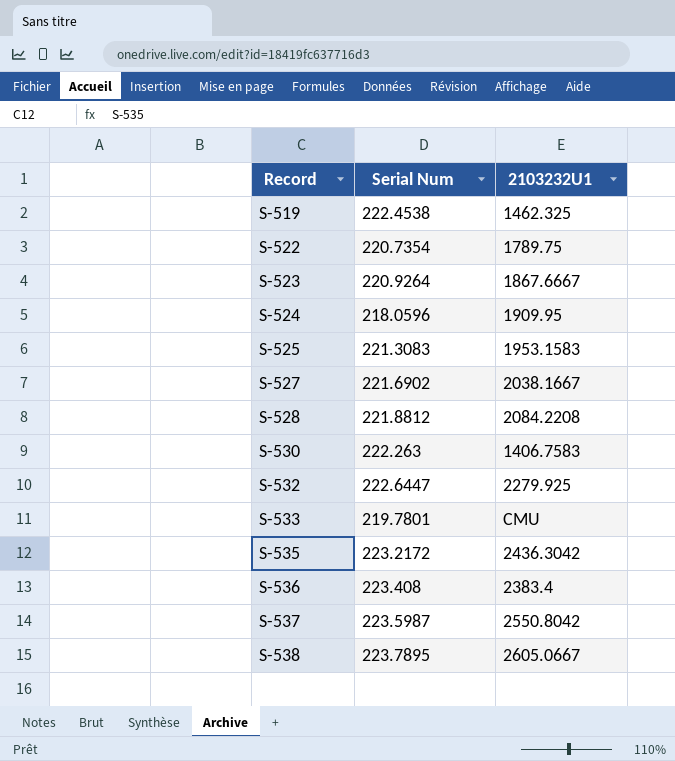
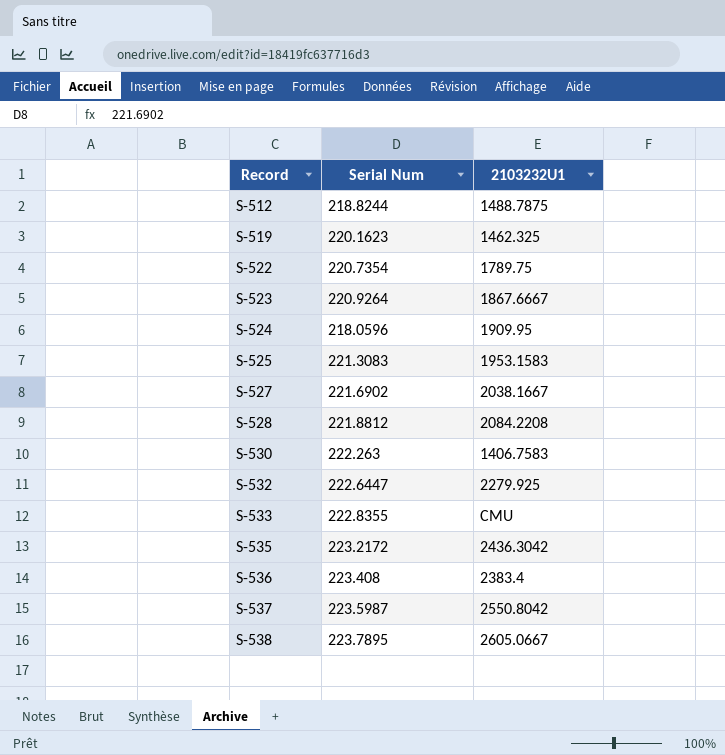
row S-512: none -> 218.8244 | 1488.7875
S-519 | Serial Num: 222.4538 -> 220.1623
S-533 | Serial Num: 219.7801 -> 222.8355

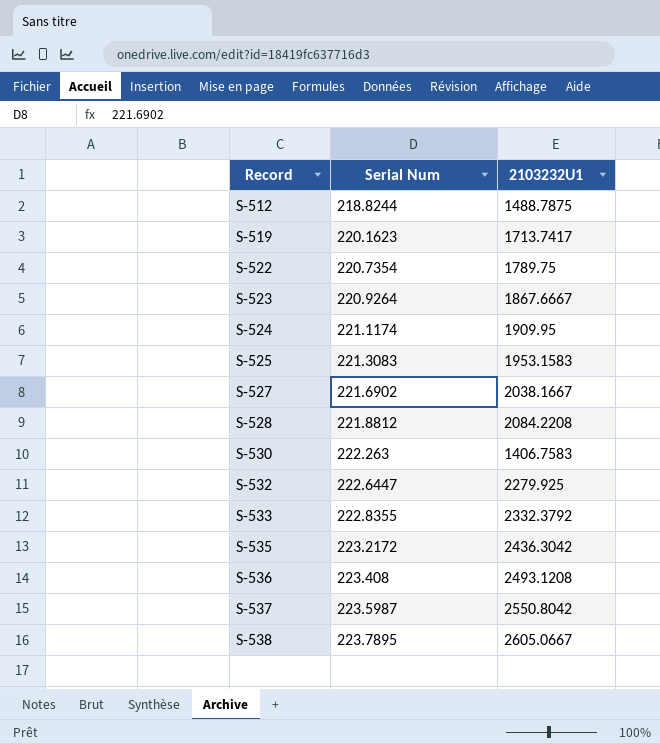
S-519 | 2103232U1: 1462.325 -> 1713.7417
S-524 | Serial Num: 218.0596 -> 221.1174
S-533 | 2103232U1: CMU -> 2332.3792
S-536 | 2103232U1: 2383.4 -> 2493.1208

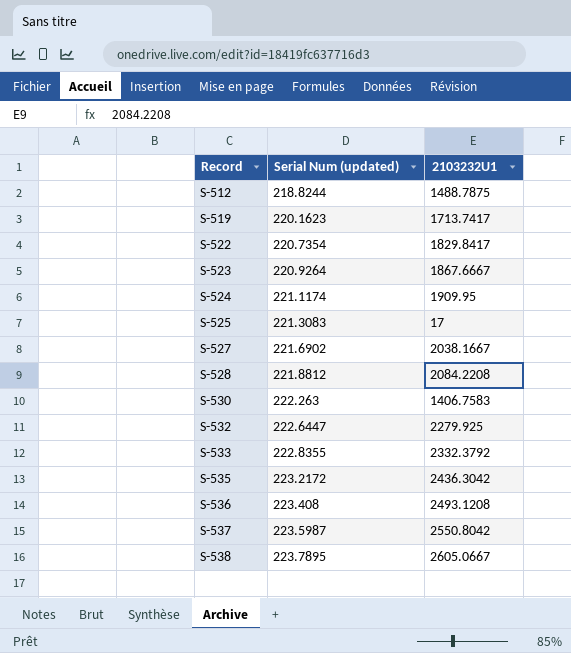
column name: Serial Num -> Serial Num (updated)
S-522 | 2103232U1: 1789.75 -> 1829.8417
S-525 | 2103232U1: 1953.1583 -> 17

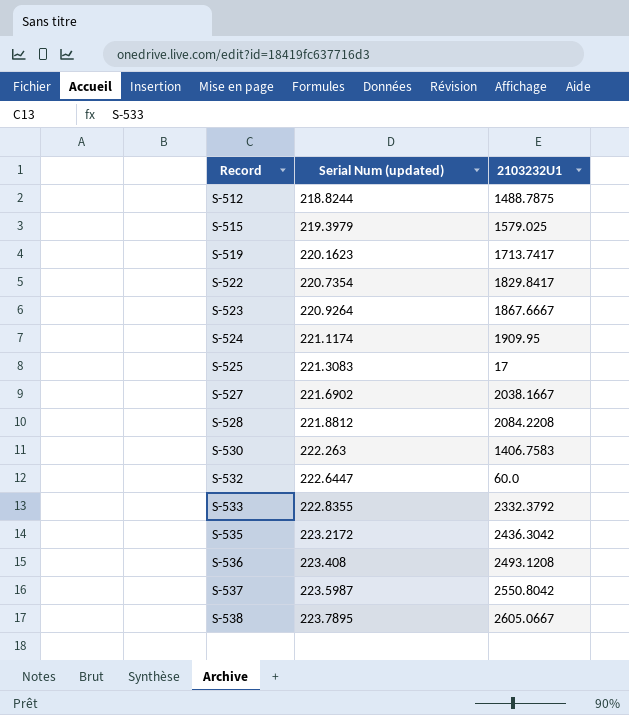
row S-515: none -> 219.3979 | 1579.025
S-532 | 2103232U1: 2279.925 -> 60.0

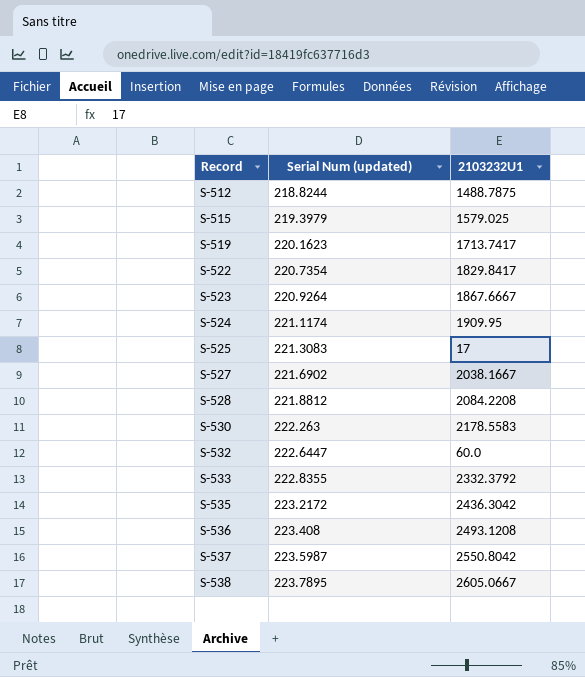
S-530 | 2103232U1: 1406.7583 -> 2178.5583

